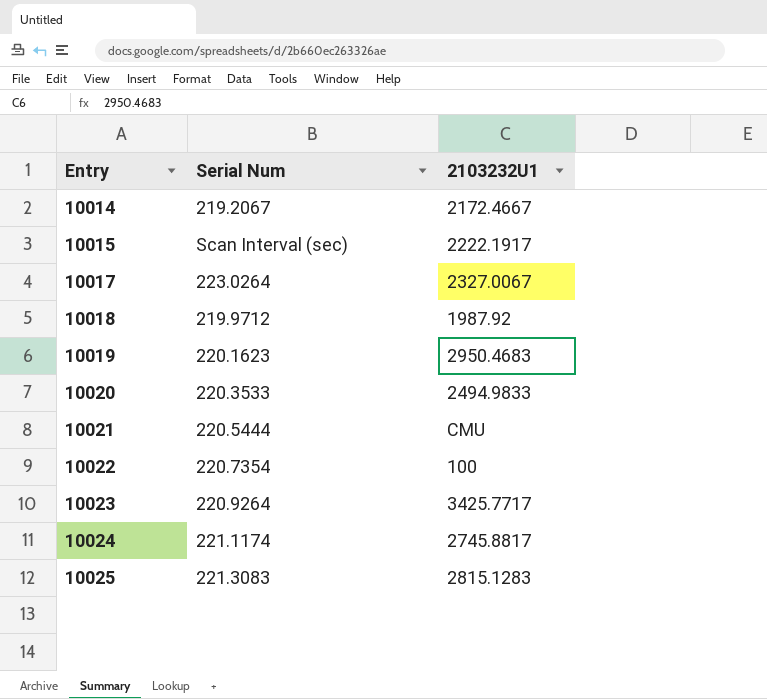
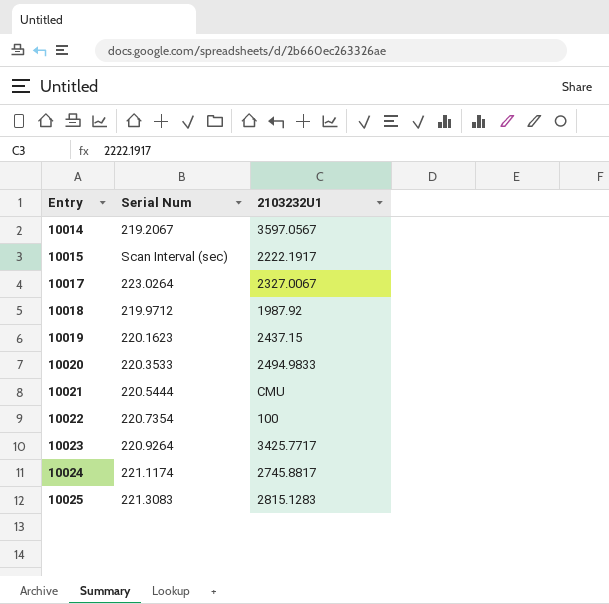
10014 | 2103232U1: 2172.4667 -> 3597.0567
10019 | 2103232U1: 2950.4683 -> 2437.15

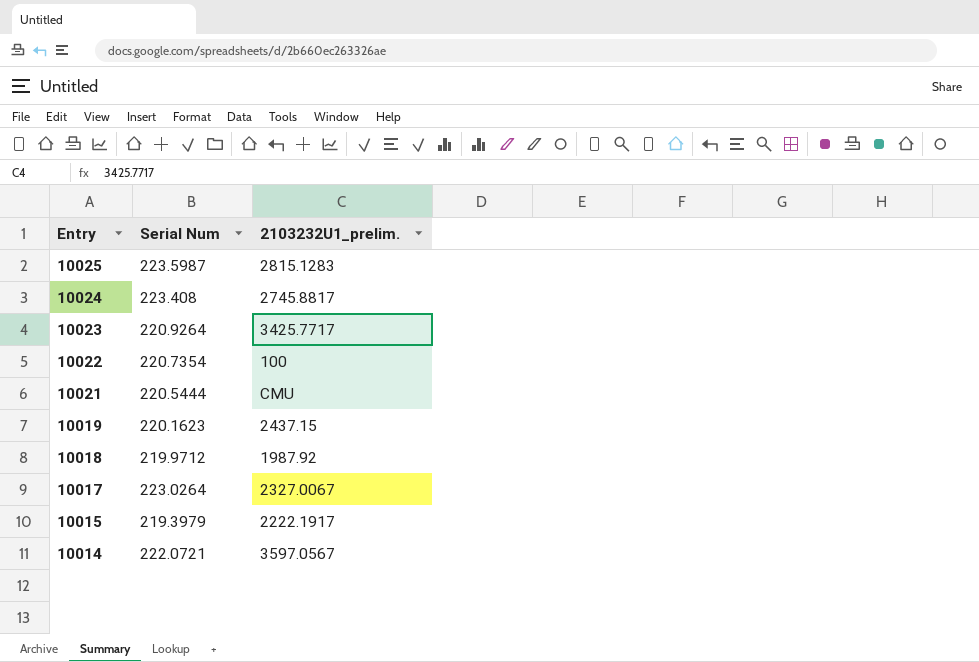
row order: Entry ascending -> Entry descending
column name: 2103232U1 -> 2103232U1_prelim.
row 10020: 220.3533 | 2494.9833 -> none
10025 | Serial Num: 221.3083 -> 223.5987
10024 | Serial Num: 221.1174 -> 223.408
10015 | Serial Num: Scan Interval (sec) -> 219.3979
10014 | Serial Num: 219.2067 -> 222.0721

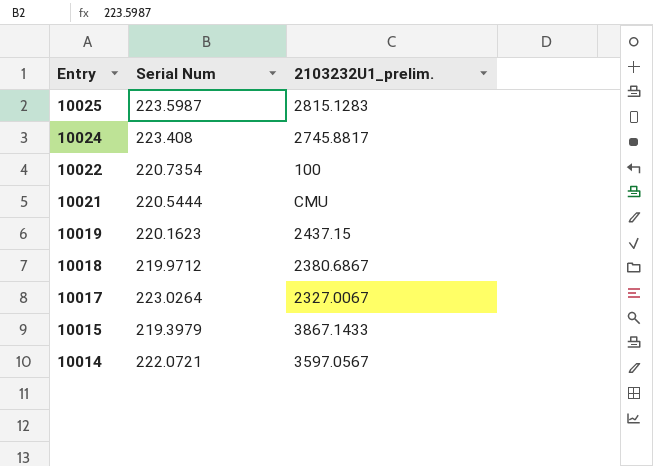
row 10023: 220.9264 | 3425.7717 -> none
10018 | 2103232U1_prelim.: 1987.92 -> 2380.6867
10015 | 2103232U1_prelim.: 2222.1917 -> 3867.1433

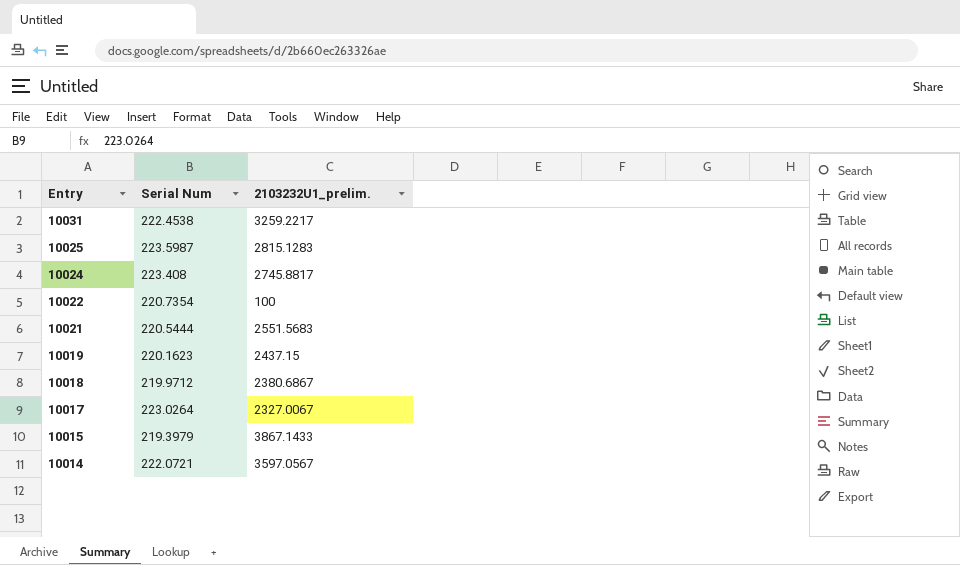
row 10031: none -> 222.4538 | 3259.2217
10021 | 2103232U1_prelim.: CMU -> 2551.5683

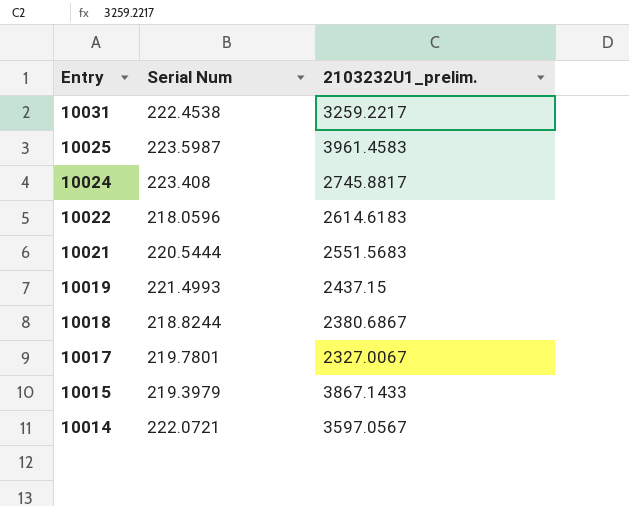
10025 | 2103232U1_prelim.: 2815.1283 -> 3961.4583
10022 | Serial Num: 220.7354 -> 218.0596
10022 | 2103232U1_prelim.: 100 -> 2614.6183
10019 | Serial Num: 220.1623 -> 221.4993
10018 | Serial Num: 219.9712 -> 218.8244
10017 | Serial Num: 223.0264 -> 219.7801

